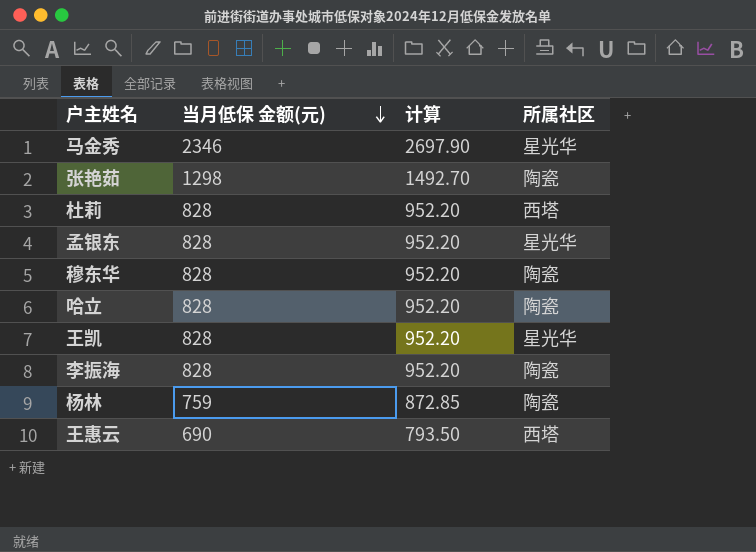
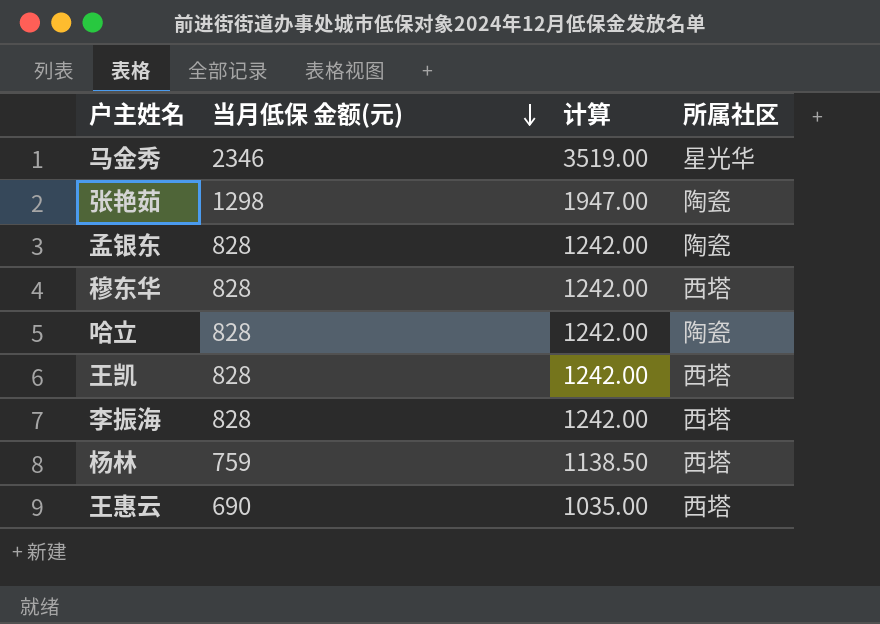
column 计算 | formula: [当月低保 金额(元)] * 1.15 -> [当月低保 金额(元)] * 1.5
row 杜莉: 828 | 952.20 | 西塔 -> none
孟银东 | 所属社区: 星光华 -> 陶瓷
穆东华 | 所属社区: 陶瓷 -> 西塔
王凯 | 所属社区: 星光华 -> 西塔
李振海 | 所属社区: 陶瓷 -> 西塔
杨林 | 所属社区: 陶瓷 -> 西塔

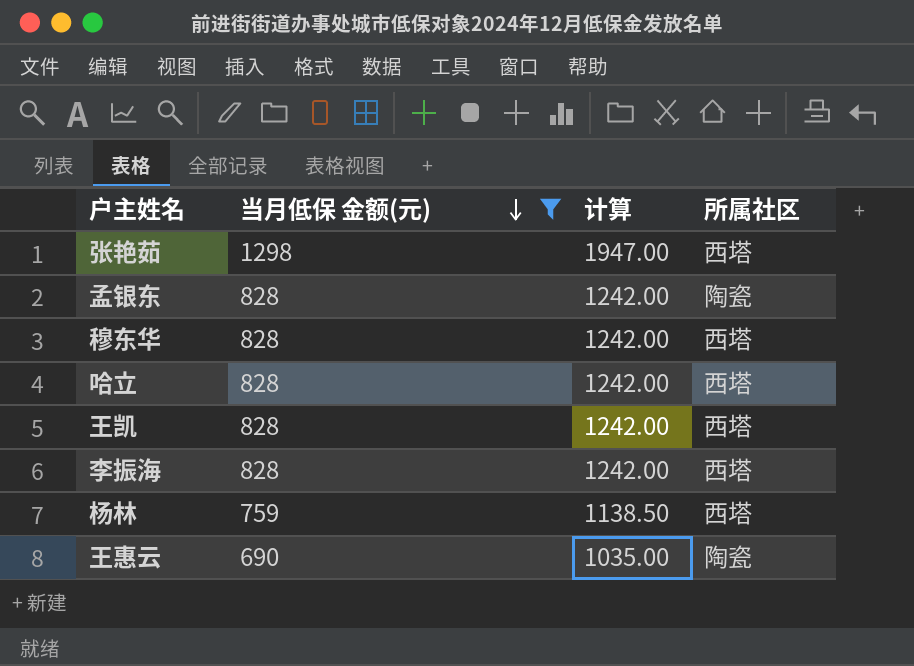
filter: none -> 当月低保 金额(元) != 2346
张艳茹 | 所属社区: 陶瓷 -> 西塔
哈立 | 所属社区: 陶瓷 -> 西塔
王惠云 | 所属社区: 西塔 -> 陶瓷

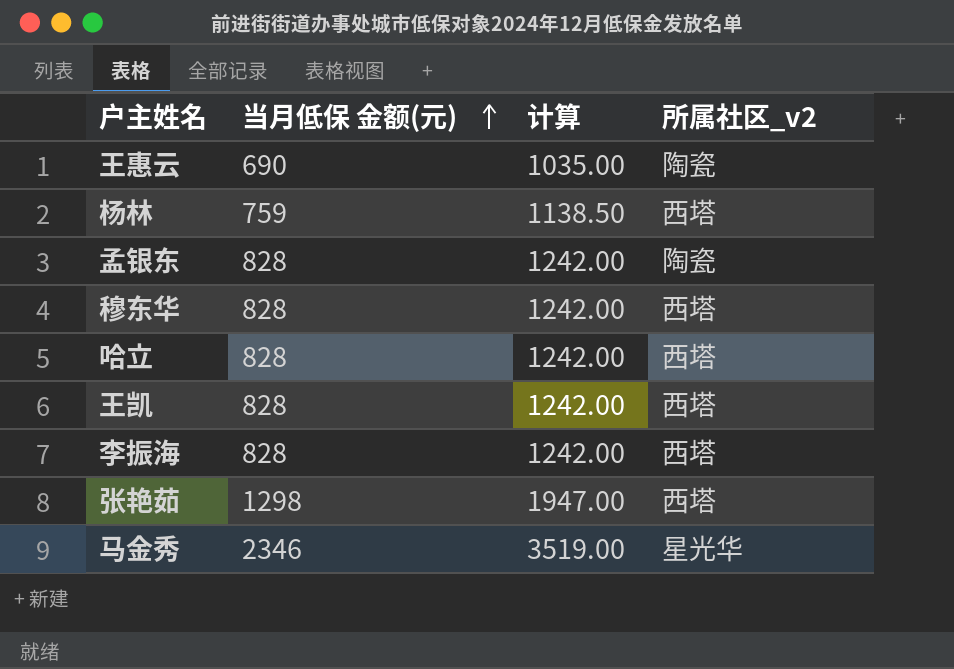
filter: 当月低保 金额(元) != 2346 -> none
row order: 当月低保 金额(元) descending -> 当月低保 金额(元) ascending
column name: 所属社区 -> 所属社区_v2

